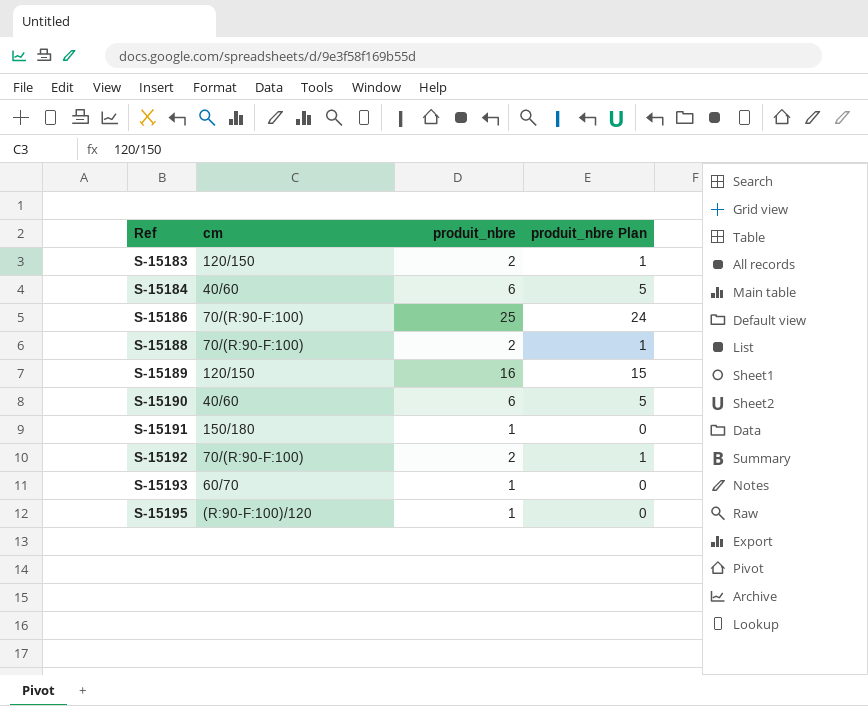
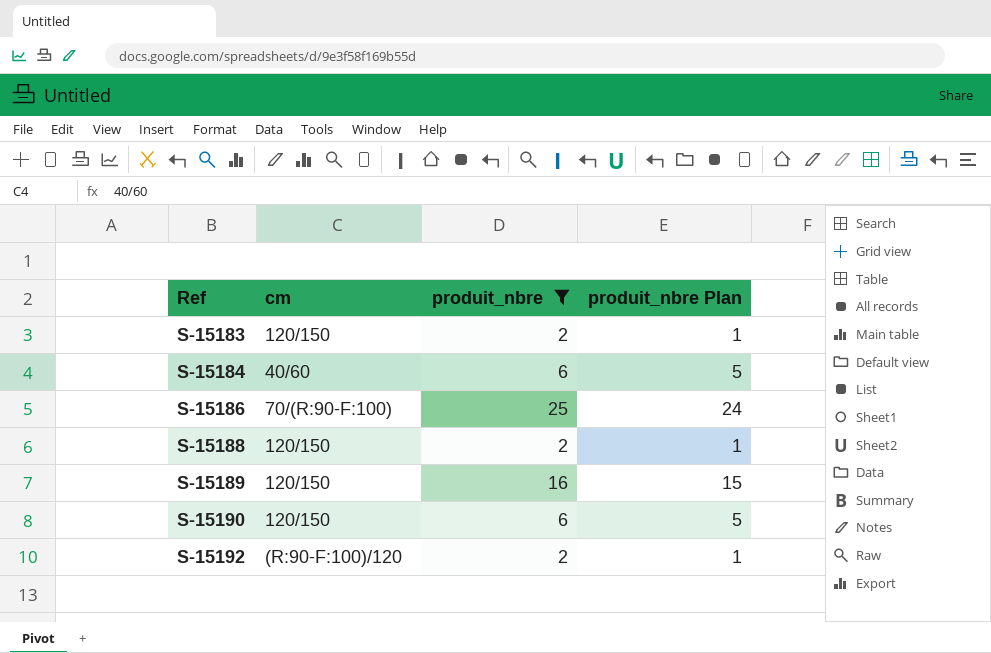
filter: none -> produit_nbre != 1
S-15188 | cm: 70/(R:90-F:100) -> 120/150
S-15190 | cm: 40/60 -> 120/150
S-15192 | cm: 70/(R:90-F:100) -> (R:90-F:100)/120

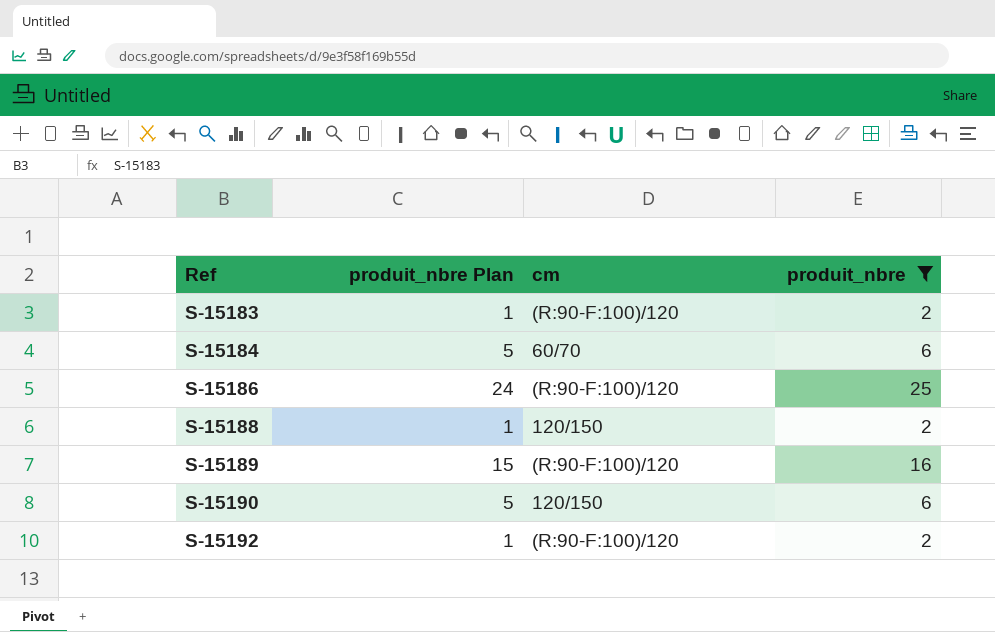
column produit_nbre Plan | position: 4 -> 2
S-15183 | cm: 120/150 -> (R:90-F:100)/120
S-15184 | cm: 40/60 -> 60/70
S-15186 | cm: 70/(R:90-F:100) -> (R:90-F:100)/120
S-15189 | cm: 120/150 -> (R:90-F:100)/120

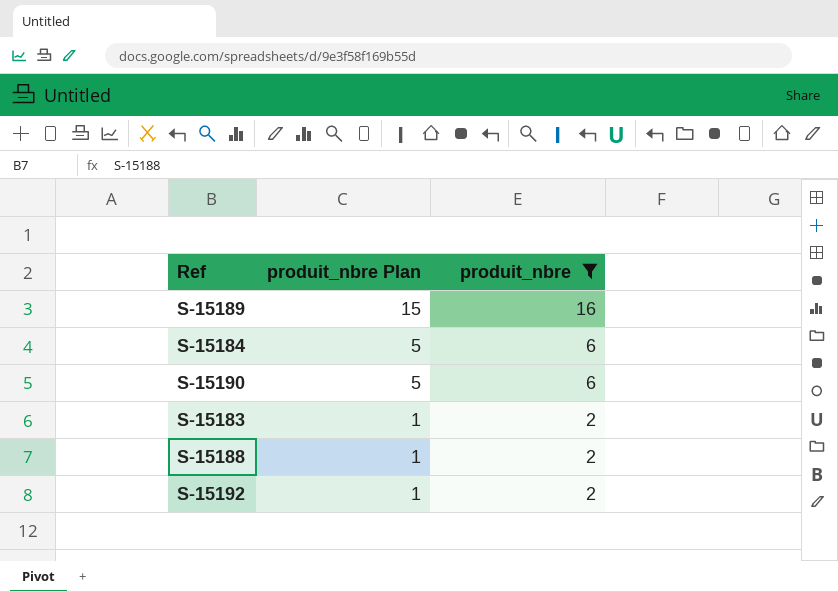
row order: Ref ascending -> produit_nbre Plan descending
column cm | position: 3 -> none
row S-15186: 24 | (R:90-F:100)/120 | 25 -> none

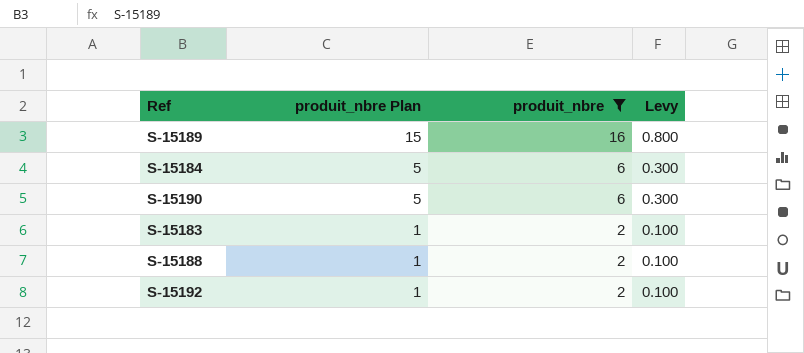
column Levy | formula: none -> [produit_nbre] * 0.05

